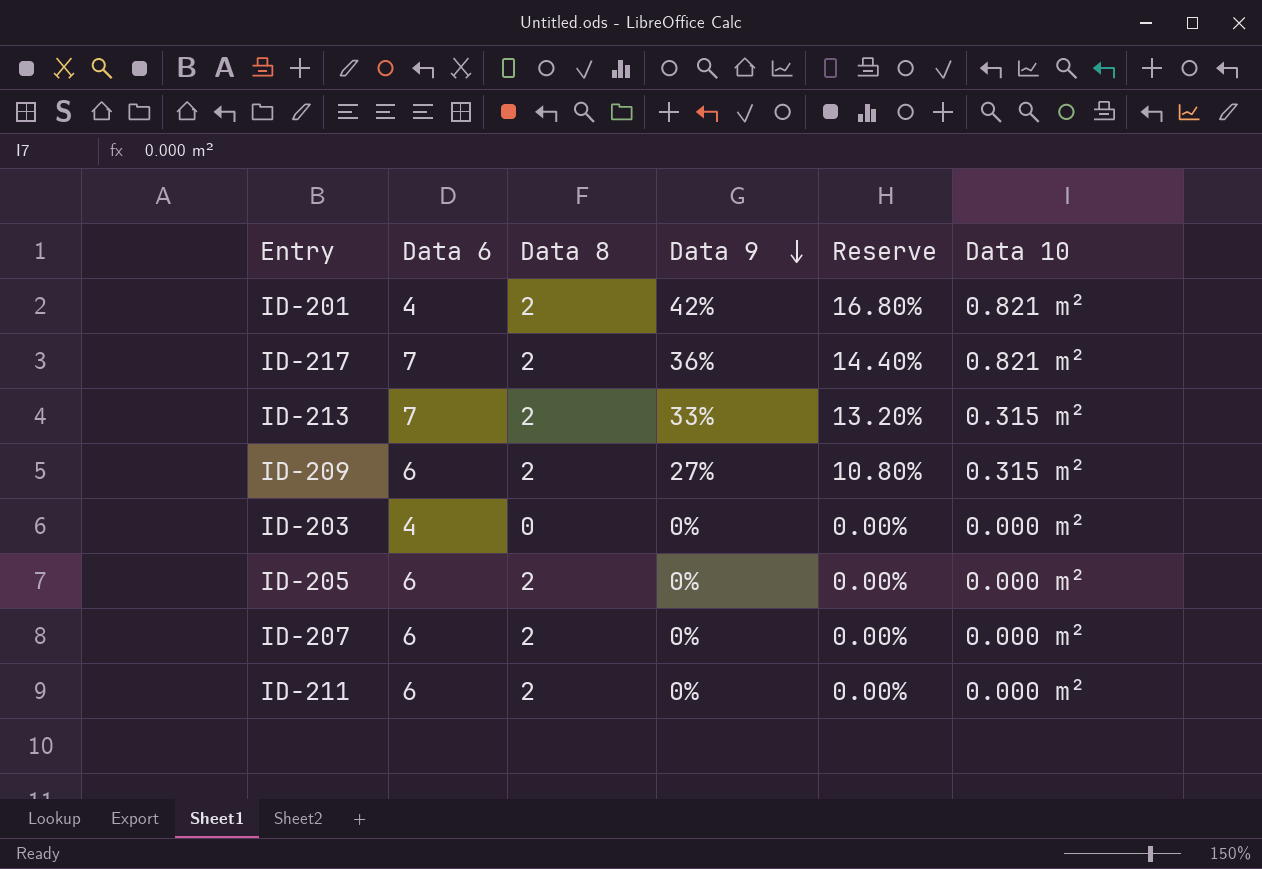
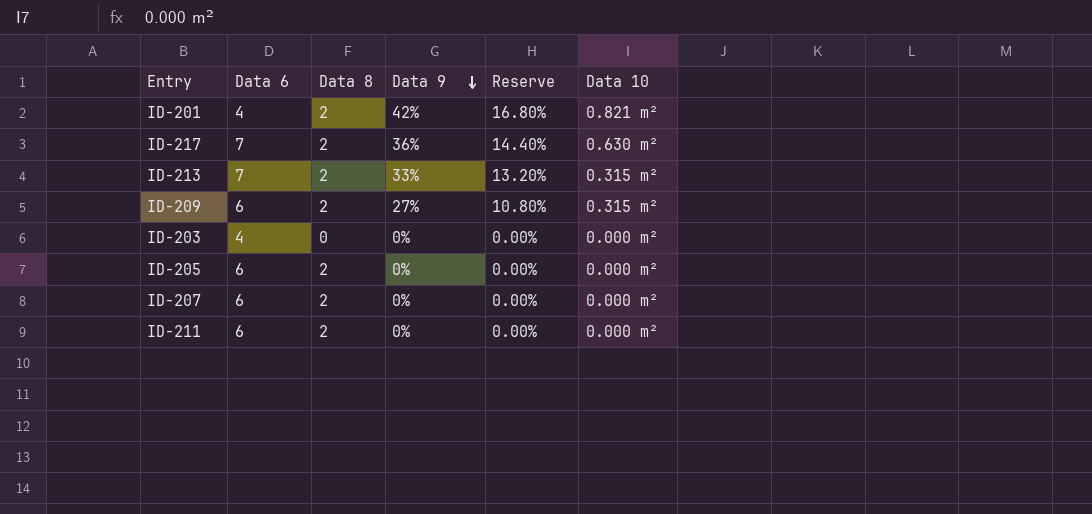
ID-217 | Data 10: 0.821 m² -> 0.630 m²

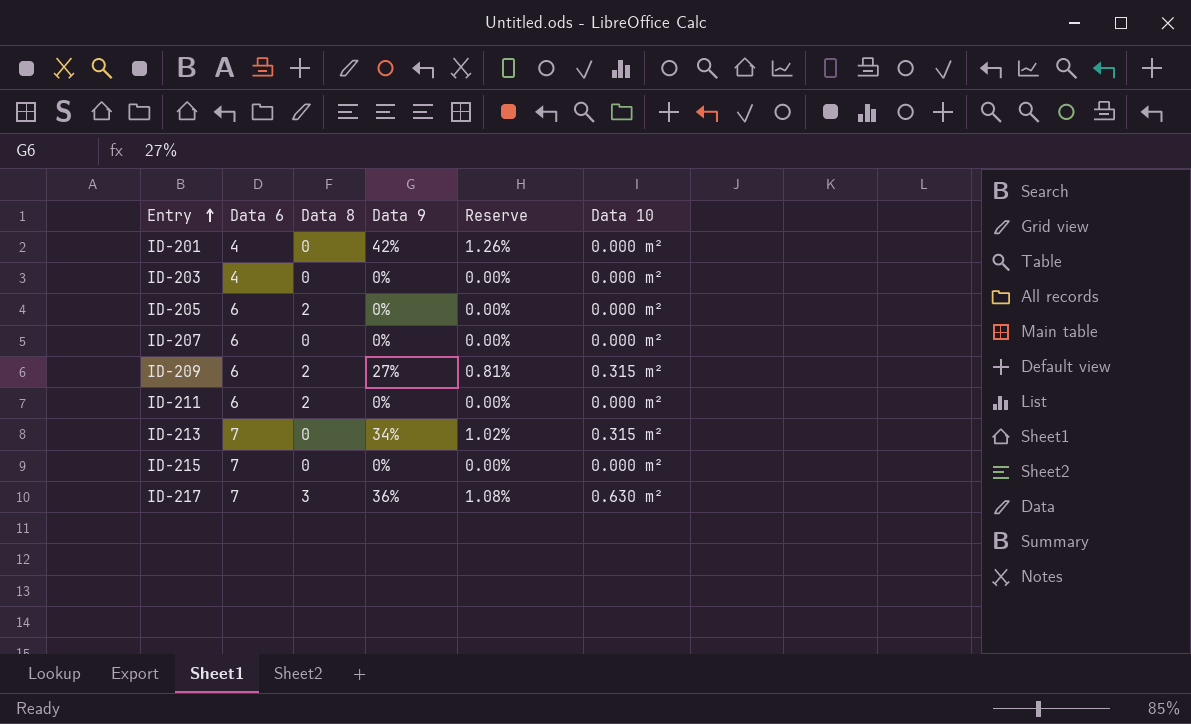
row order: Data 9 descending -> Entry ascending
column Reserve | formula: [Data 9] * 0.4 -> [Data 9] * 0.03
ID-201 | Data 8: 2 -> 0
ID-201 | Data 10: 0.821 m² -> 0.000 m²
ID-207 | Data 8: 2 -> 0
ID-213 | Data 8: 2 -> 0
ID-213 | Data 9: 33% -> 34%
row ID-215: none -> 7 | 0 | 0% | 0.00% | 0.000 m²
ID-217 | Data 8: 2 -> 3

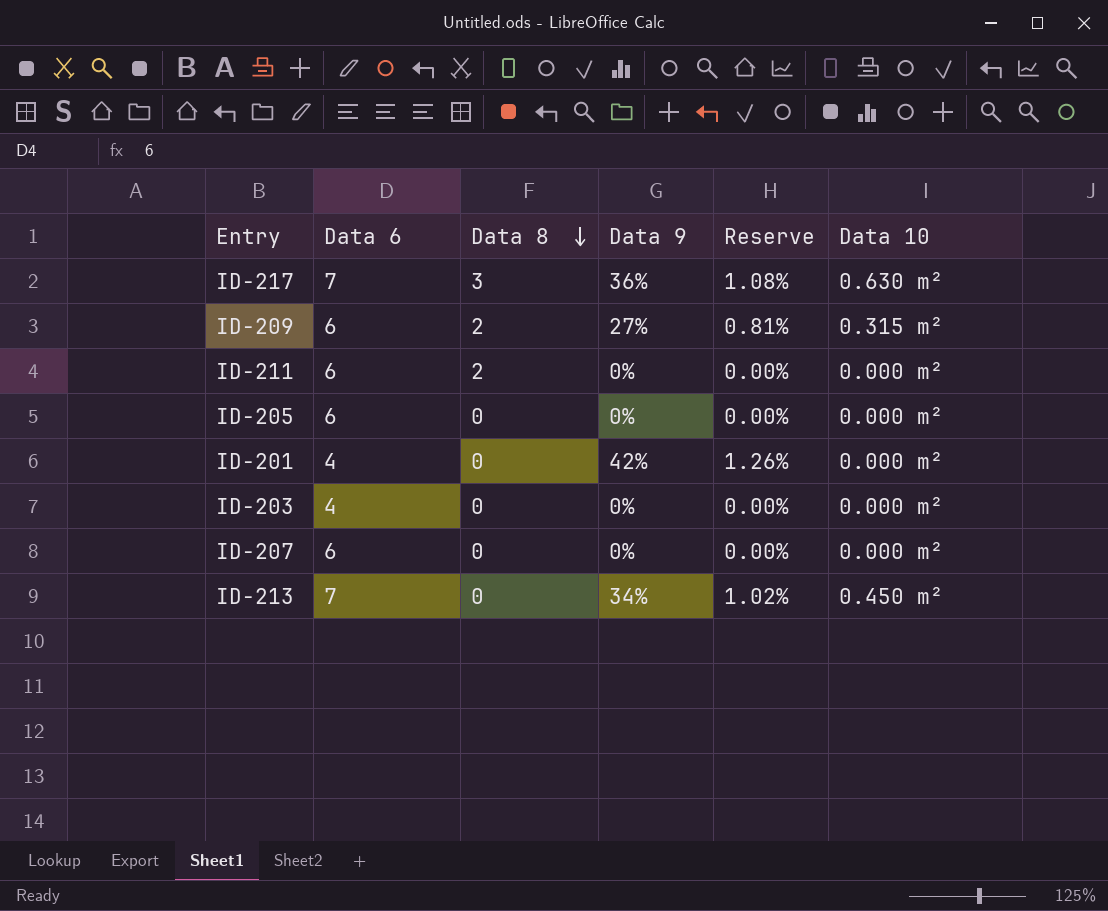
row order: Entry ascending -> Data 8 descending
row ID-215: 7 | 0 | 0% | 0.00% | 0.000 m² -> none
ID-205 | Data 8: 2 -> 0
ID-213 | Data 10: 0.315 m² -> 0.450 m²

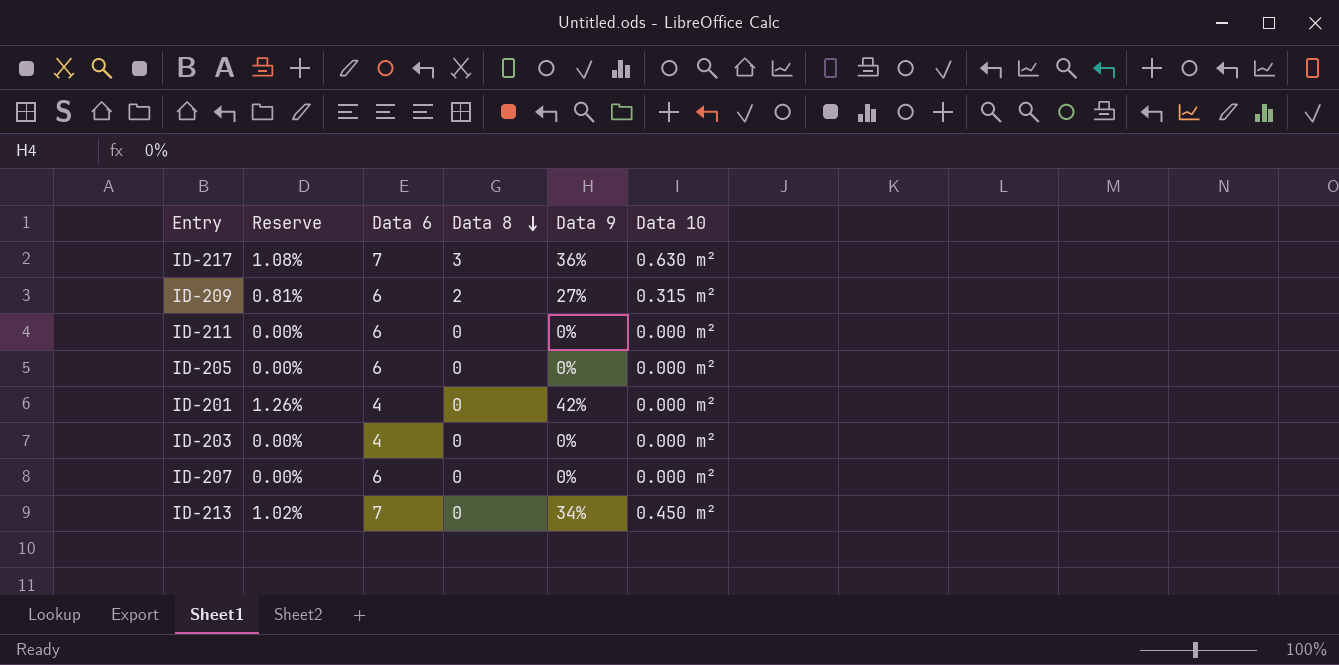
column Reserve | position: 5 -> 2
ID-211 | Data 8: 2 -> 0

